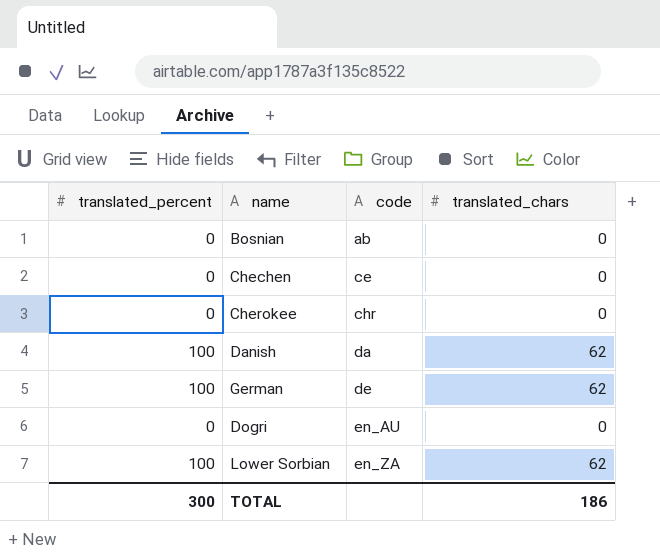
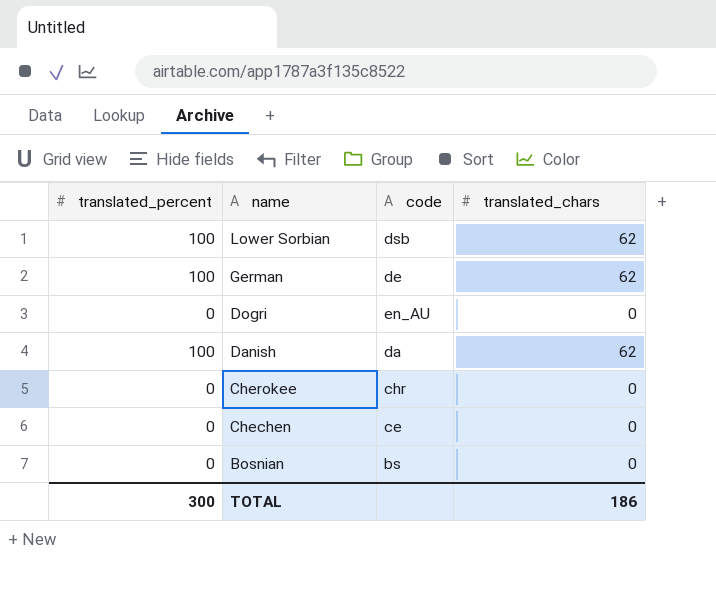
row order: code ascending -> name descending
Lower Sorbian | code: en_ZA -> dsb
Bosnian | code: ab -> bs

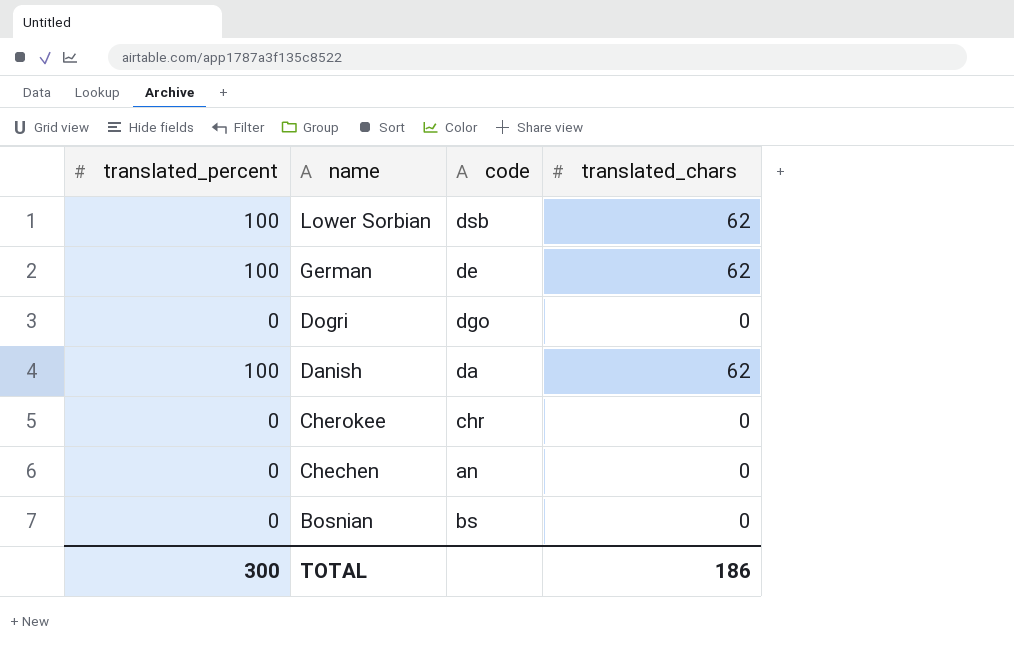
Dogri | code: en_AU -> dgo
Chechen | code: ce -> an

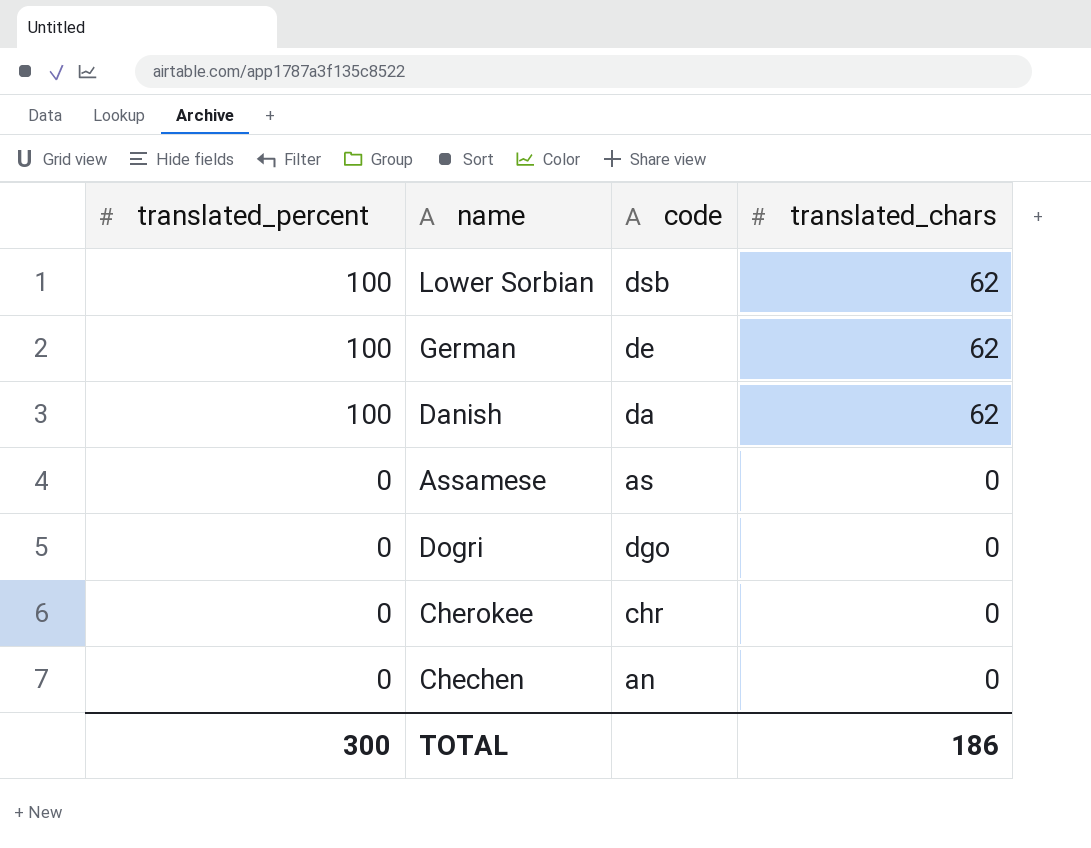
row order: name descending -> translated_percent descending
row Bosnian: 0 | bs | 0 -> none
row Assamese: none -> 0 | as | 0

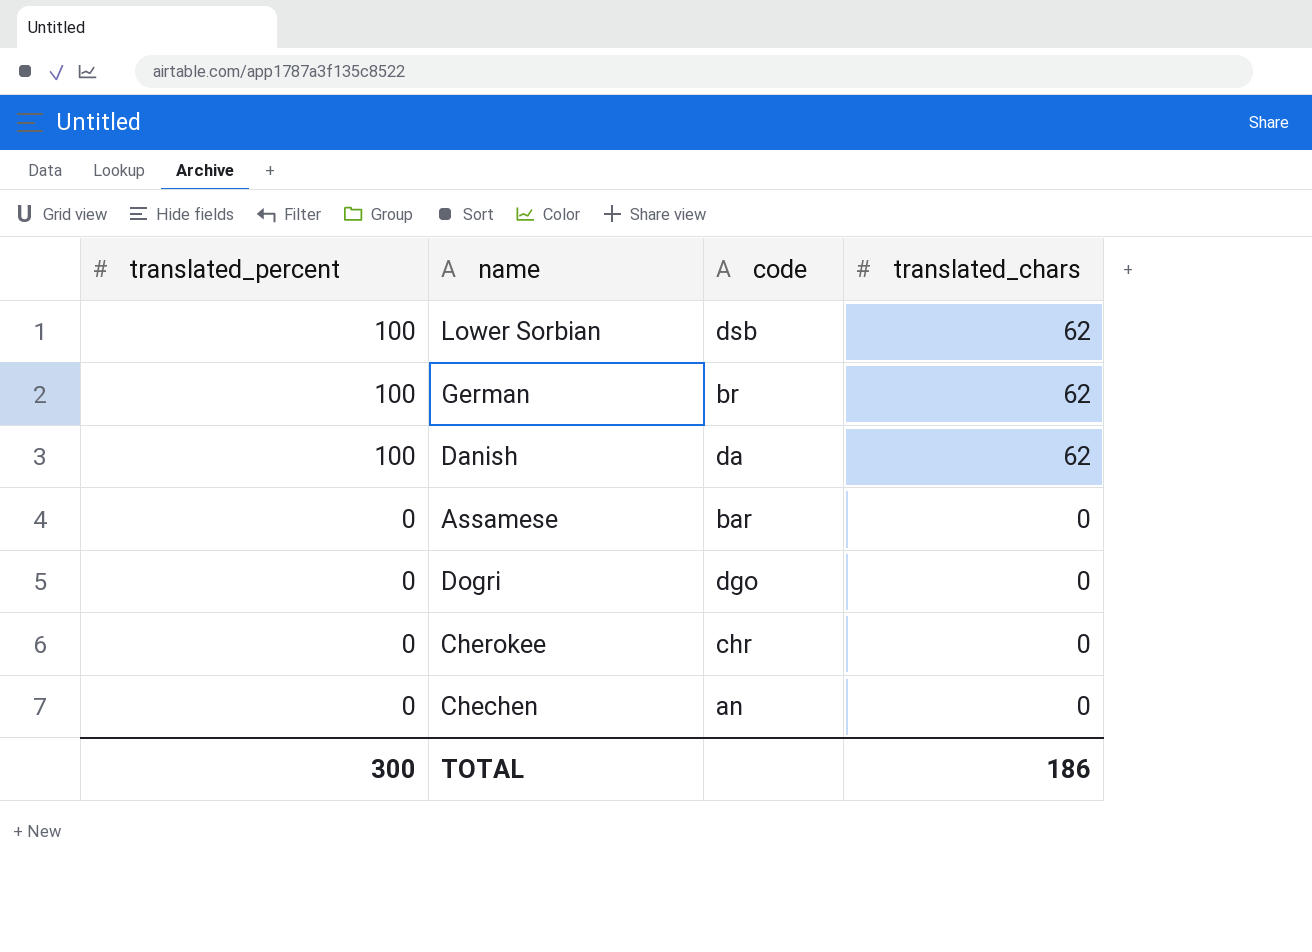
German | code: de -> br
Assamese | code: as -> bar

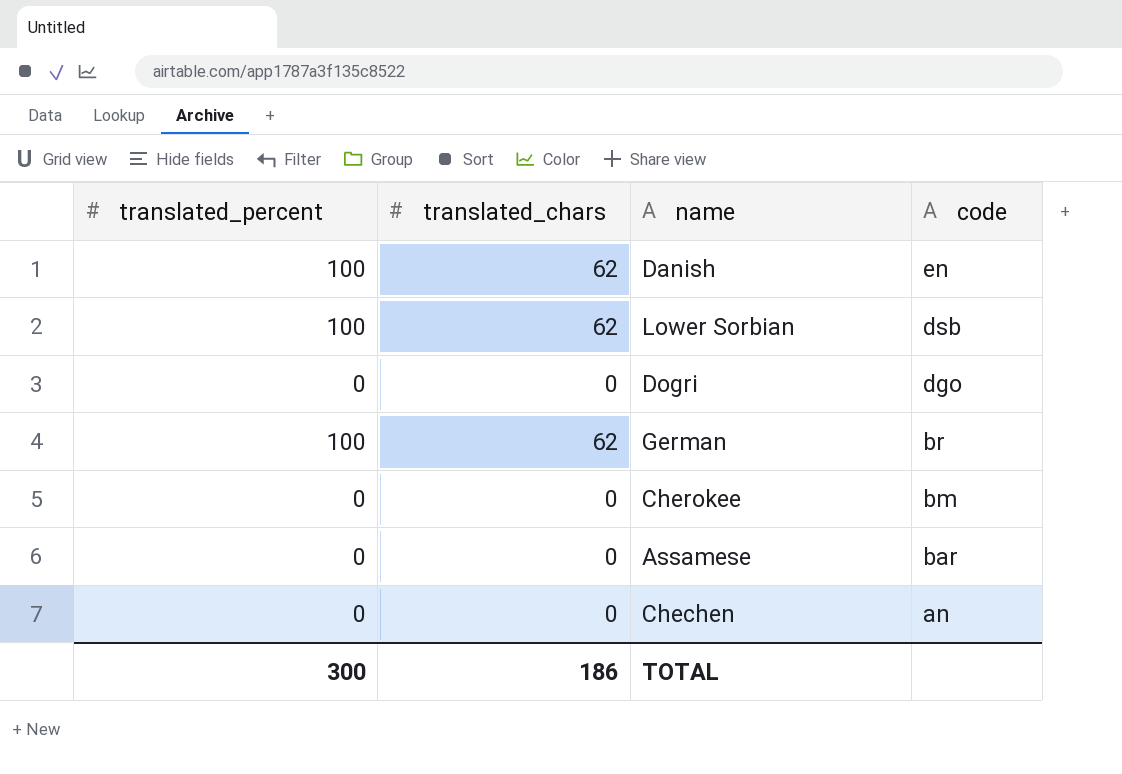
row order: translated_percent descending -> code descending
column translated_chars | position: 4 -> 2
Danish | code: da -> en
Cherokee | code: chr -> bm

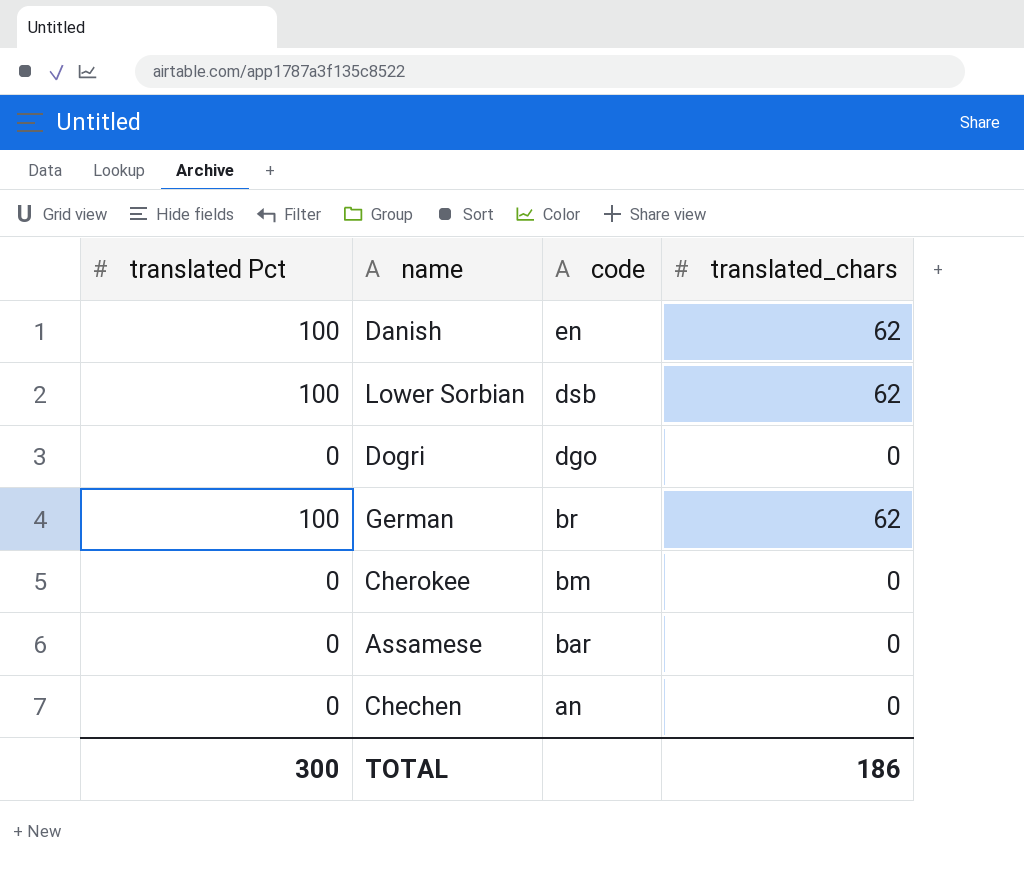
column name: translated_percent -> translated Pct
column translated_chars | position: 2 -> 4

